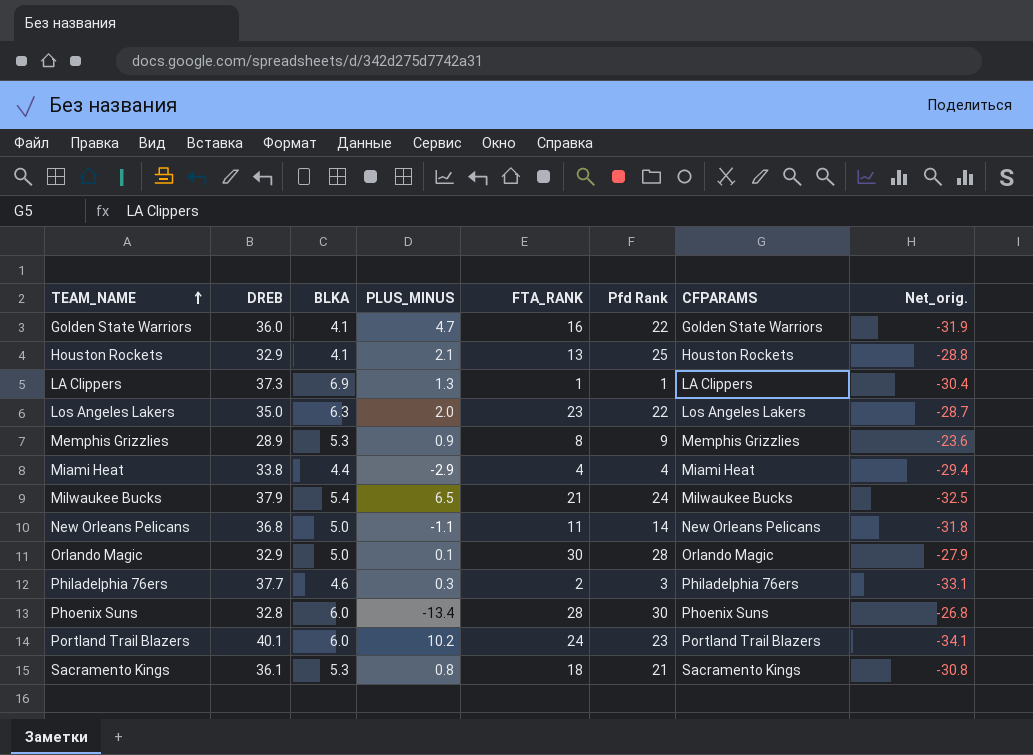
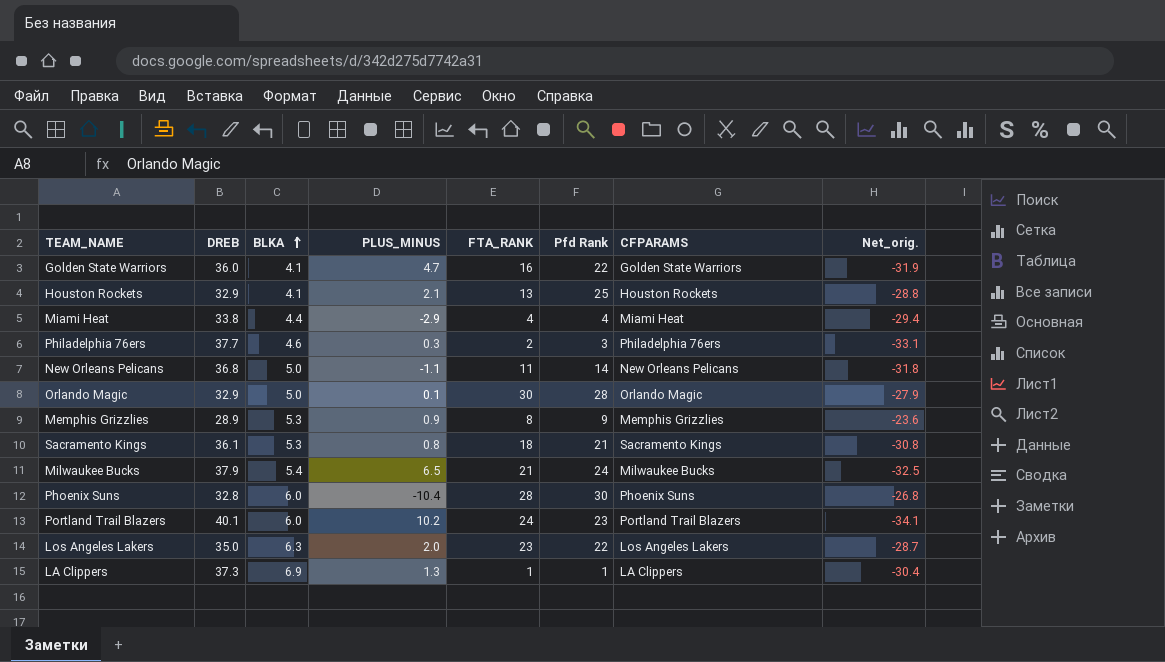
row order: TEAM_NAME ascending -> BLKA ascending
Phoenix Suns | PLUS_MINUS: -13.4 -> -10.4

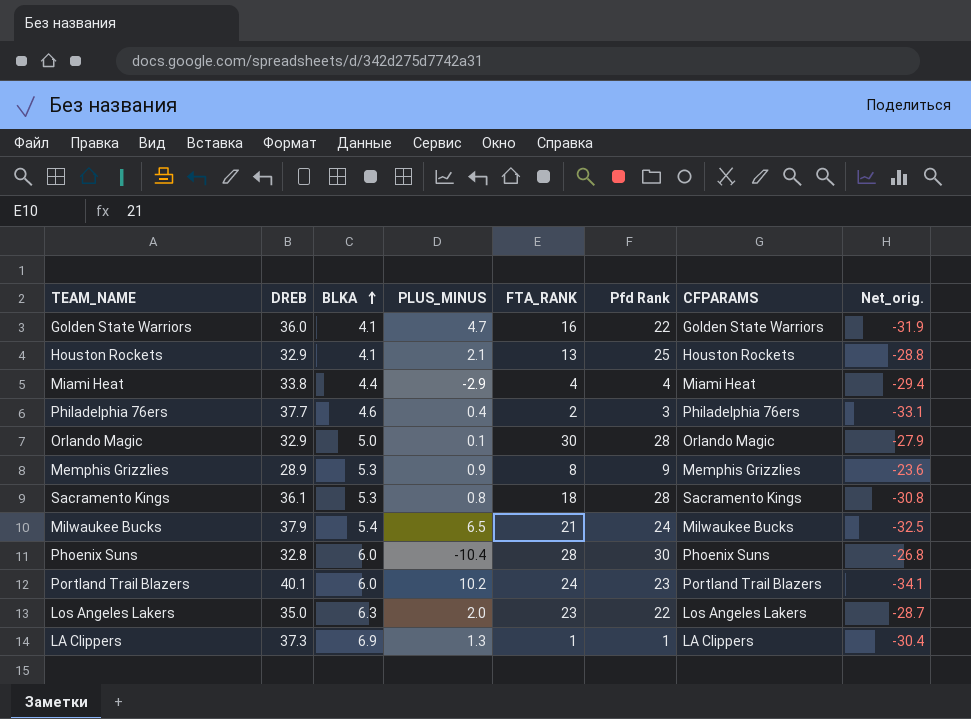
row New Orleans Pelicans: 36.8 | 5.0 | -1.1 | 11 | 14 | New Orleans Pelicans | -31.8 -> none
Philadelphia 76ers | PLUS_MINUS: 0.3 -> 0.4
Sacramento Kings | Pfd Rank: 21 -> 28

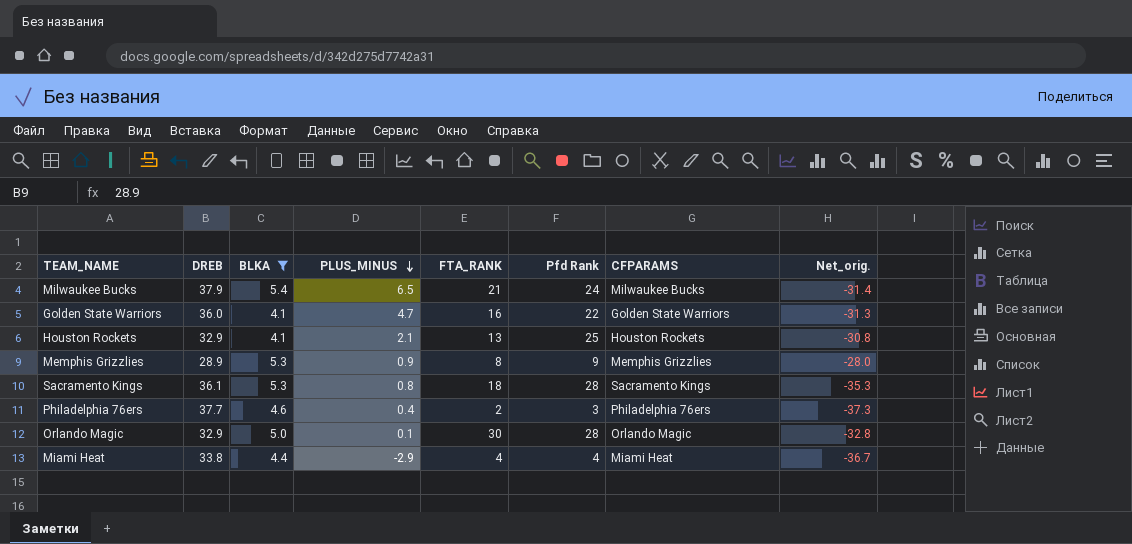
filter: none -> BLKA <= 5.4
row order: BLKA ascending -> PLUS_MINUS descending
column Net_orig. | formula: [BLKA] - [DREB] -> [PLUS_MINUS] - [DREB]

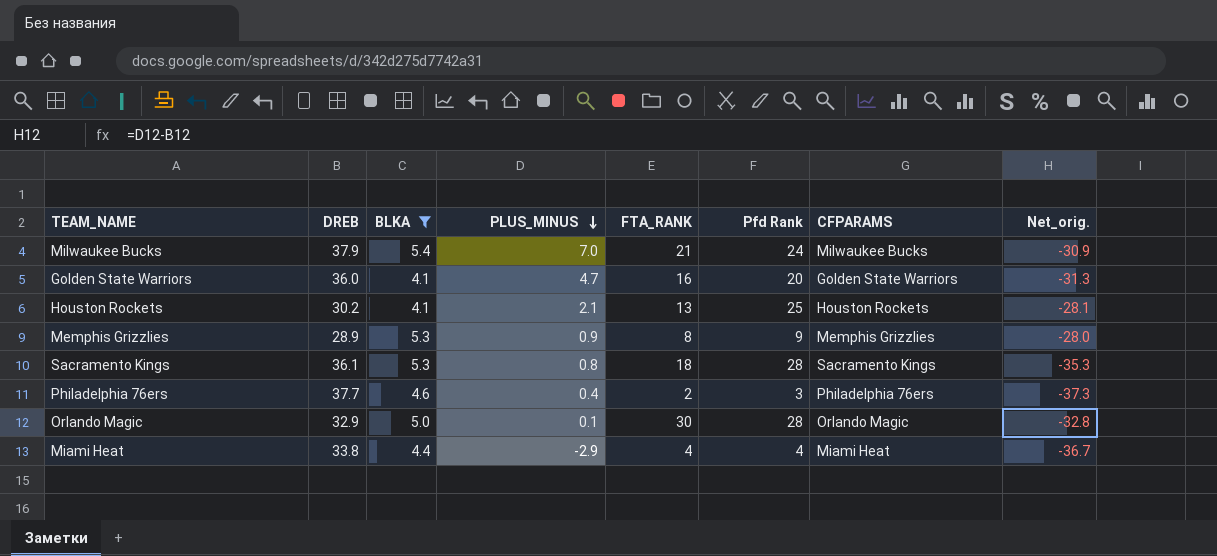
Milwaukee Bucks | PLUS_MINUS: 6.5 -> 7.0
Milwaukee Bucks | Net_orig.: -31.4 -> -30.9
Golden State Warriors | Pfd Rank: 22 -> 20
Houston Rockets | DREB: 32.9 -> 30.2
Houston Rockets | Net_orig.: -30.8 -> -28.1

